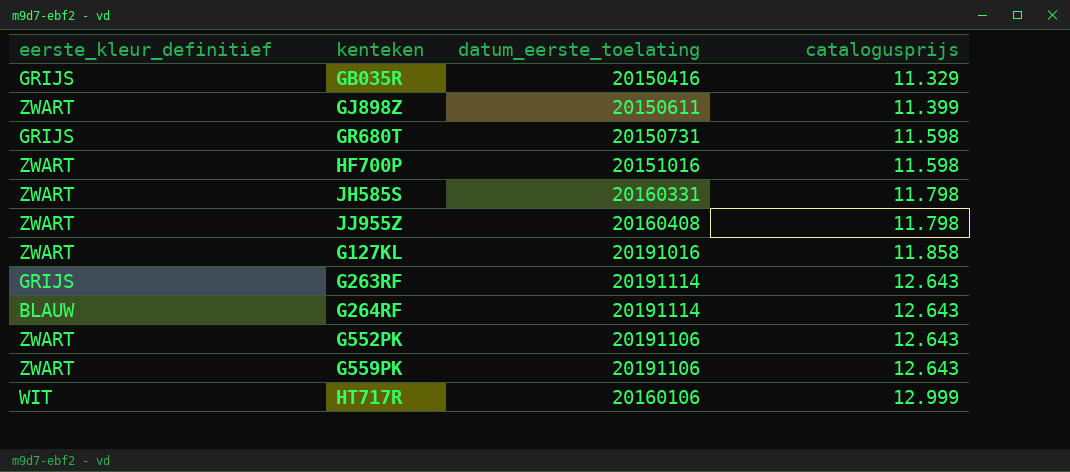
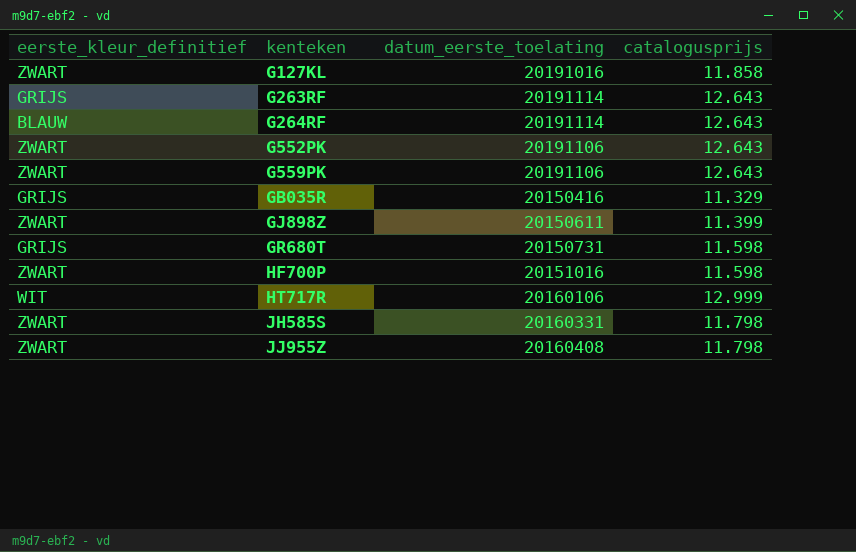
row order: catalogusprijs ascending -> kenteken ascending

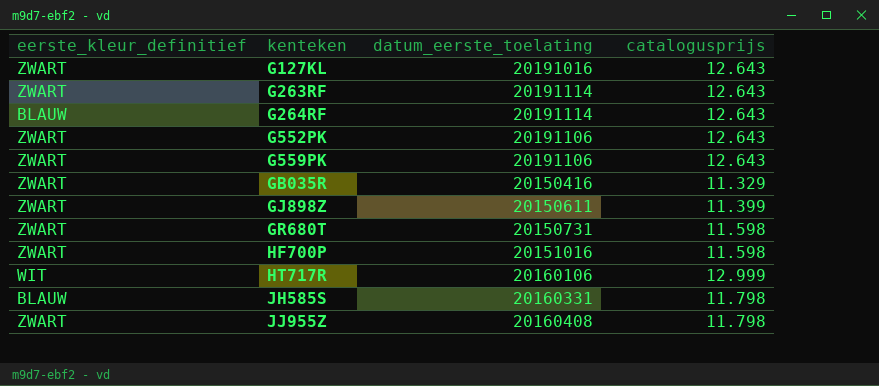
G127KL | catalogusprijs: 11.858 -> 12.643
G263RF | eerste_kleur_definitief: GRIJS -> ZWART
GB035R | eerste_kleur_definitief: GRIJS -> ZWART
GR680T | eerste_kleur_definitief: GRIJS -> ZWART
JH585S | eerste_kleur_definitief: ZWART -> BLAUW

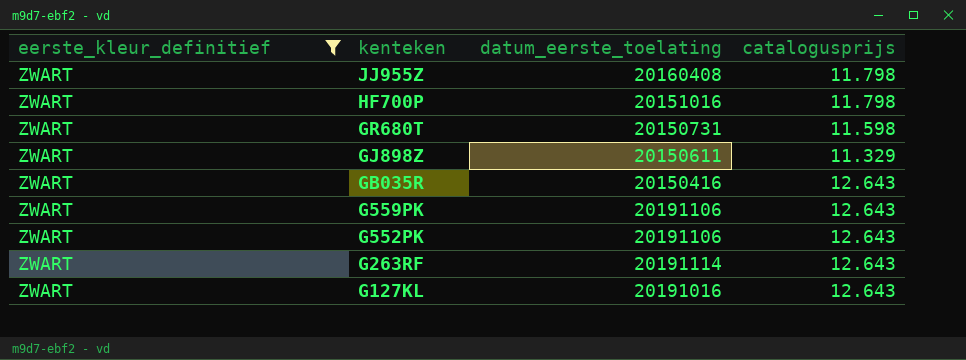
filter: none -> eerste_kleur_definitief = ZWART
row order: kenteken ascending -> kenteken descending
HF700P | catalogusprijs: 11.598 -> 11.798
GJ898Z | catalogusprijs: 11.399 -> 11.329
GB035R | catalogusprijs: 11.329 -> 12.643

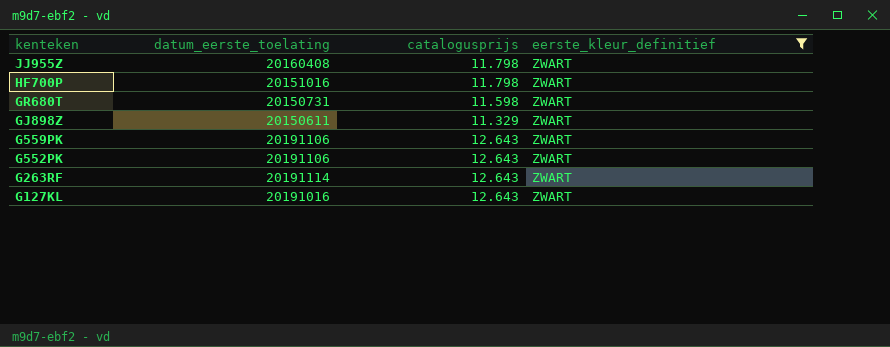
column eerste_kleur_definitief | position: 1 -> 4
row GB035R: ZWART | 20150416 | 12.643 -> none

